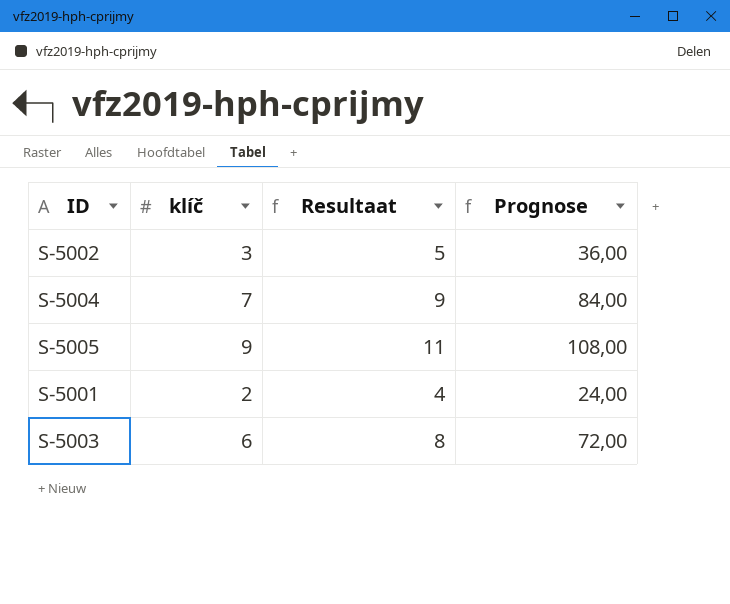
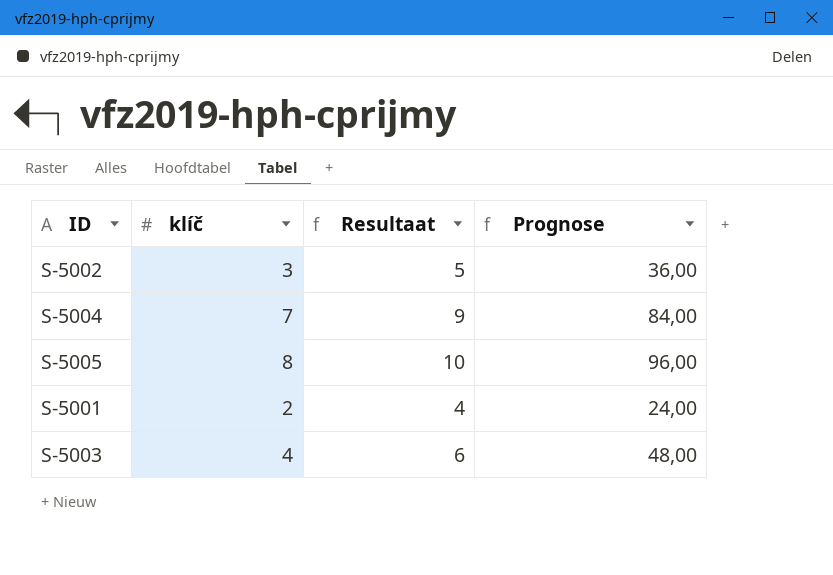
S-5005 | klíč: 9 -> 8
S-5005 | Resultaat: 11 -> 10
S-5005 | Prognose: 108,00 -> 96,00
S-5003 | klíč: 6 -> 4
S-5003 | Resultaat: 8 -> 6
S-5003 | Prognose: 72,00 -> 48,00

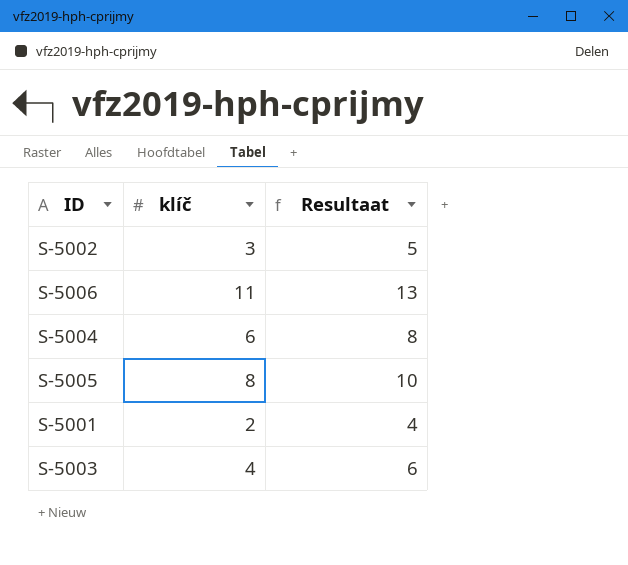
column Prognose | formula: [klíč] * 12 -> none
row S-5006: none -> 11 | 13
S-5004 | klíč: 7 -> 6
S-5004 | Resultaat: 9 -> 8

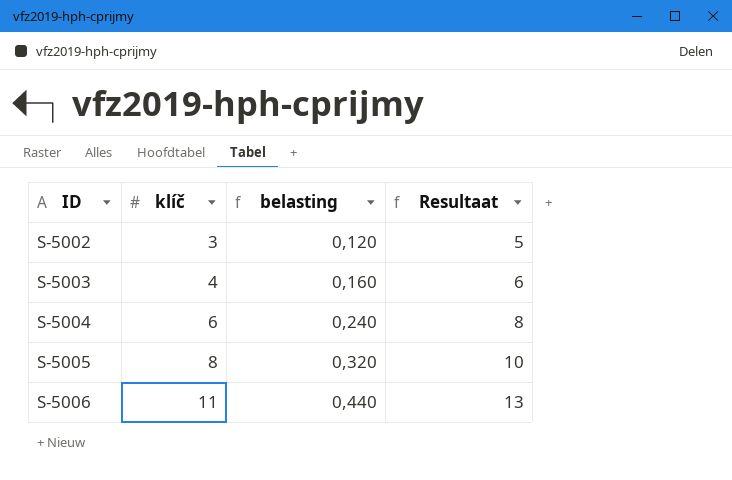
row order: none -> ID ascending
column belasting | formula: none -> [klíč] * 0,04
row S-5001: 2 | 4 -> none

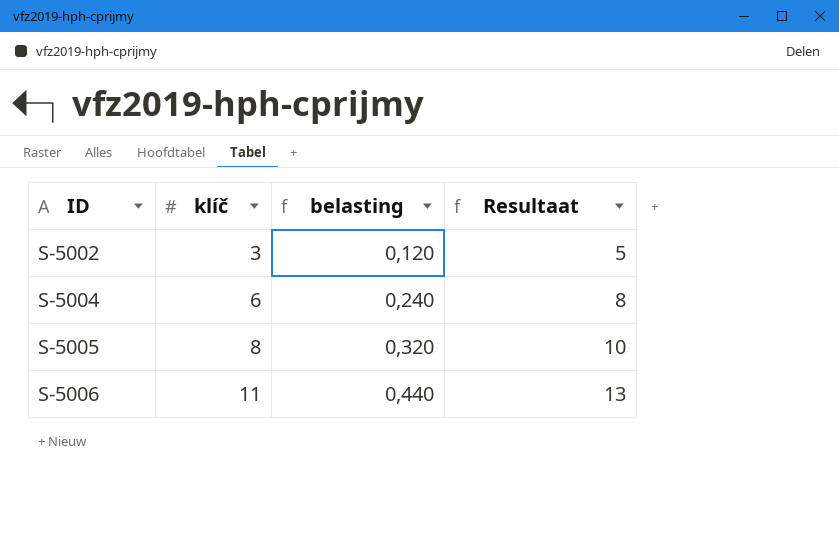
row S-5003: 4 | 0,160 | 6 -> none

